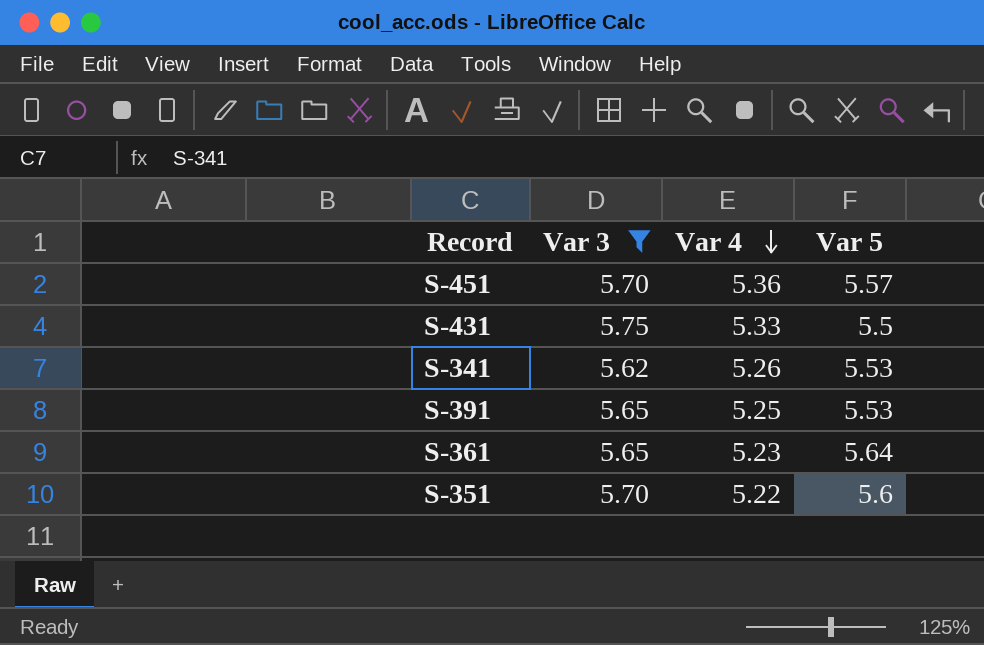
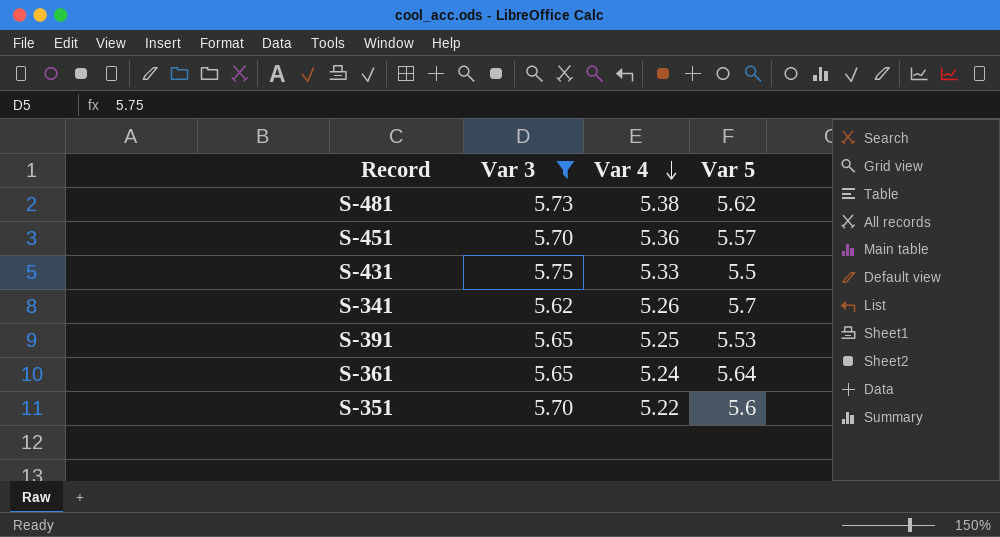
row S-481: none -> 5.73 | 5.38 | 5.62
S-341 | Var 5: 5.53 -> 5.7
S-361 | Var 4: 5.23 -> 5.24

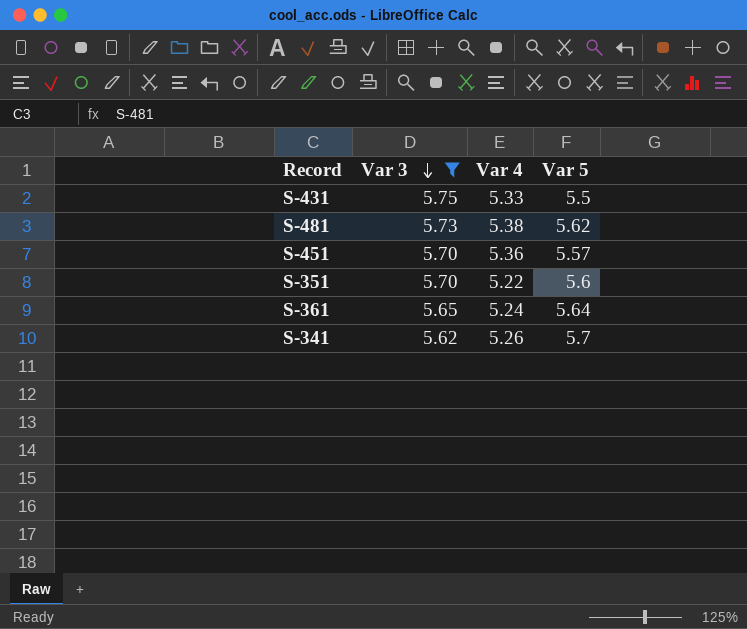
row order: Var 4 descending -> Var 3 descending
row S-391: 5.65 | 5.25 | 5.53 -> none

